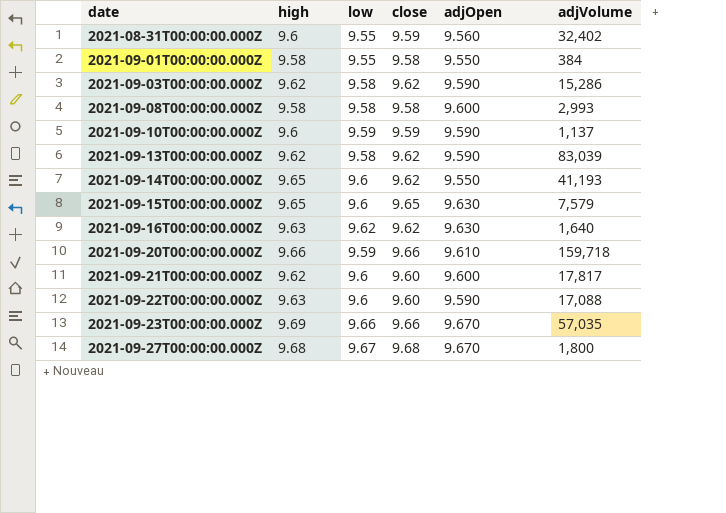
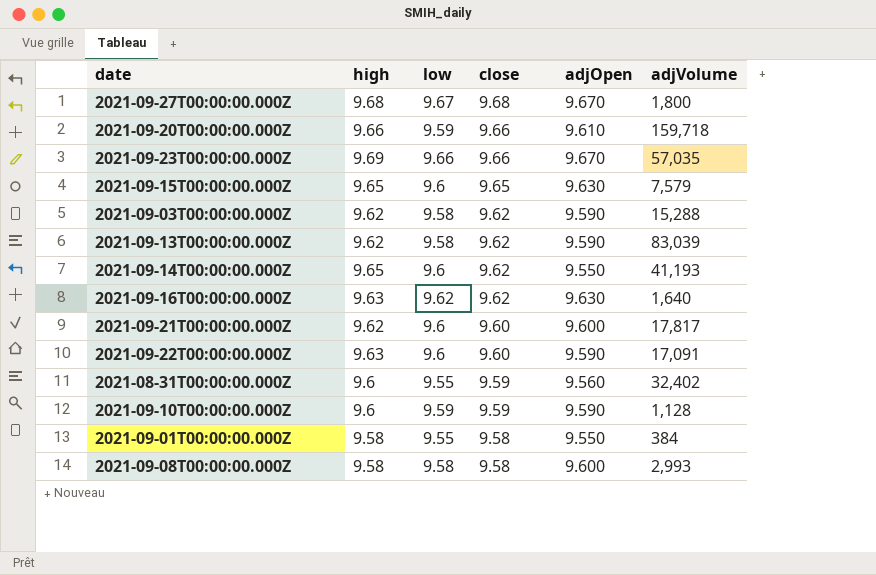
row order: date ascending -> close descending
2021-09-03T00:00:00.000Z | adjVolume: 15,286 -> 15,288
2021-09-22T00:00:00.000Z | adjVolume: 17,088 -> 17,091
2021-09-10T00:00:00.000Z | adjVolume: 1,137 -> 1,128

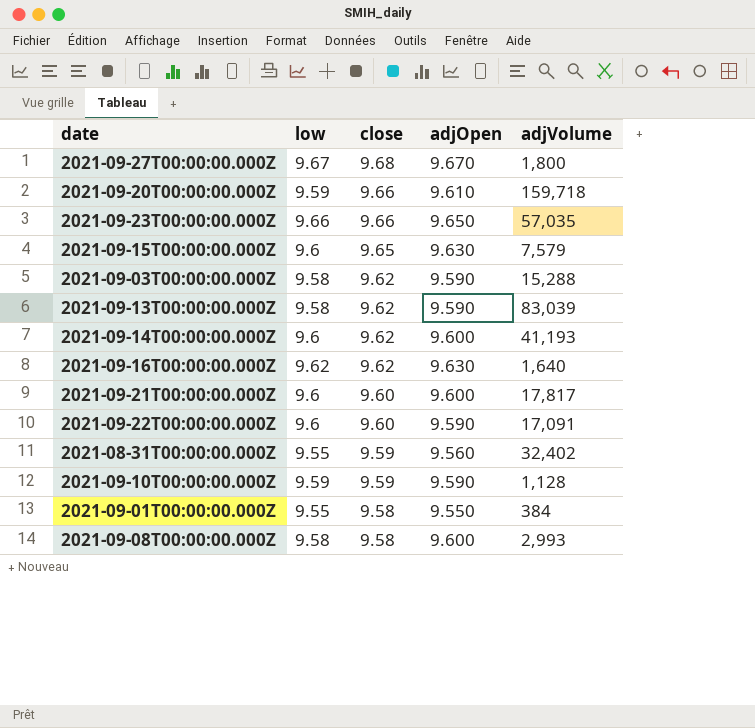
column high | position: 2 -> none
2021-09-23T00:00:00.000Z | adjOpen: 9.670 -> 9.650
2021-09-14T00:00:00.000Z | adjOpen: 9.550 -> 9.600

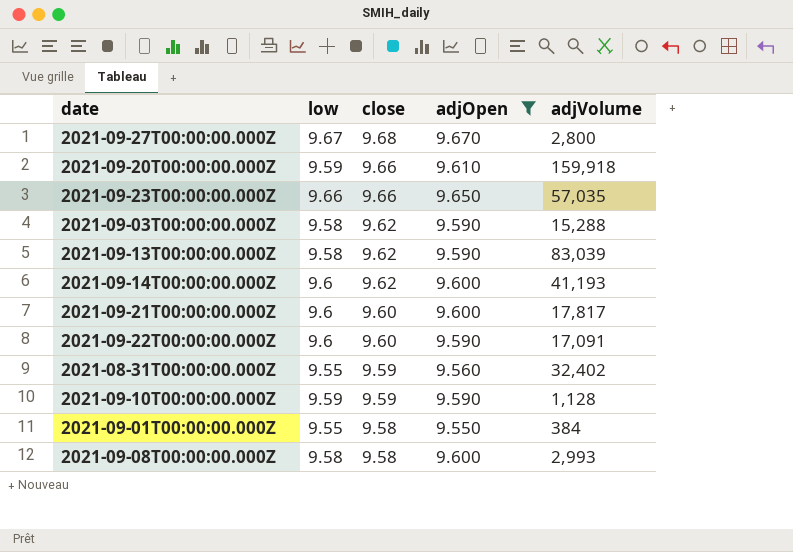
filter: none -> adjOpen != 9.630
2021-09-27T00:00:00.000Z | adjVolume: 1,800 -> 2,800
2021-09-20T00:00:00.000Z | adjVolume: 159,718 -> 159,918

